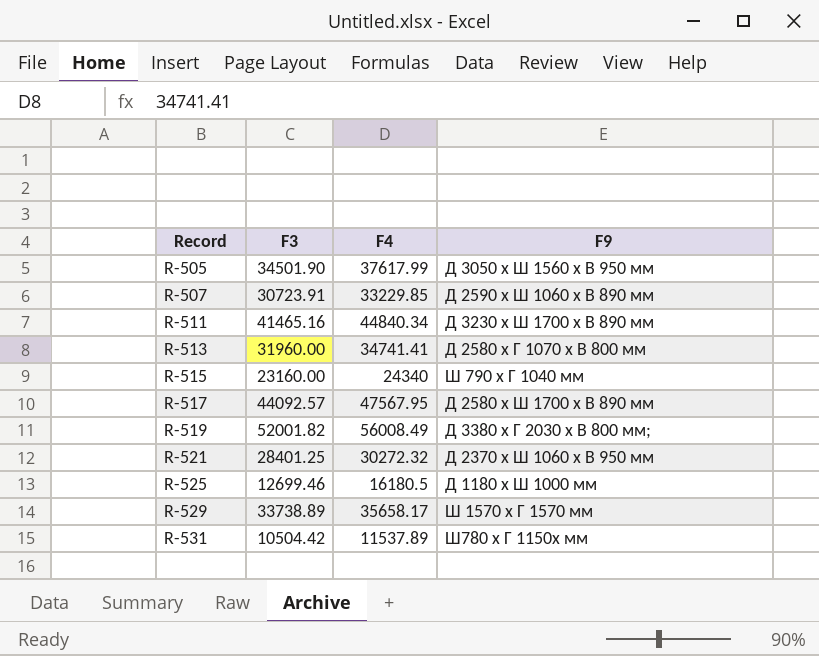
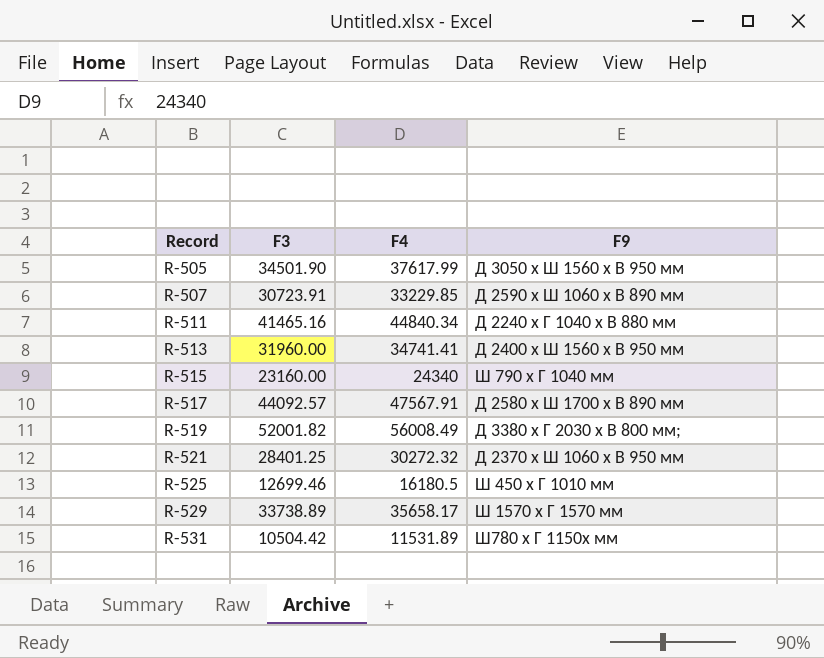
R-511 | F9: Д 3230 х Ш 1700 х В 890 мм -> Д 2240 х Г 1040 х В 880 мм
R-513 | F9: Д 2580 х Г 1070 х В 800 мм -> Д 2400 х Ш 1560 х В 950 мм
R-517 | F4: 47567.95 -> 47567.91
R-525 | F9: Д 1180 х Ш 1000 мм -> Ш 450 х Г 1010 мм
R-531 | F4: 11537.89 -> 11531.89

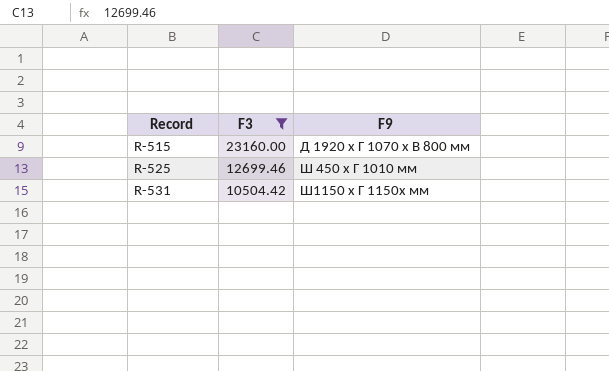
filter: none -> F3 <= 23160.00
column F4 | position: 3 -> none
R-515 | F9: Ш 790 х Г 1040 мм -> Д 1920 х Г 1070 х В 800 мм
R-531 | F9: Ш780 х Г 1150х мм -> Ш1150 х Г 1150х мм

